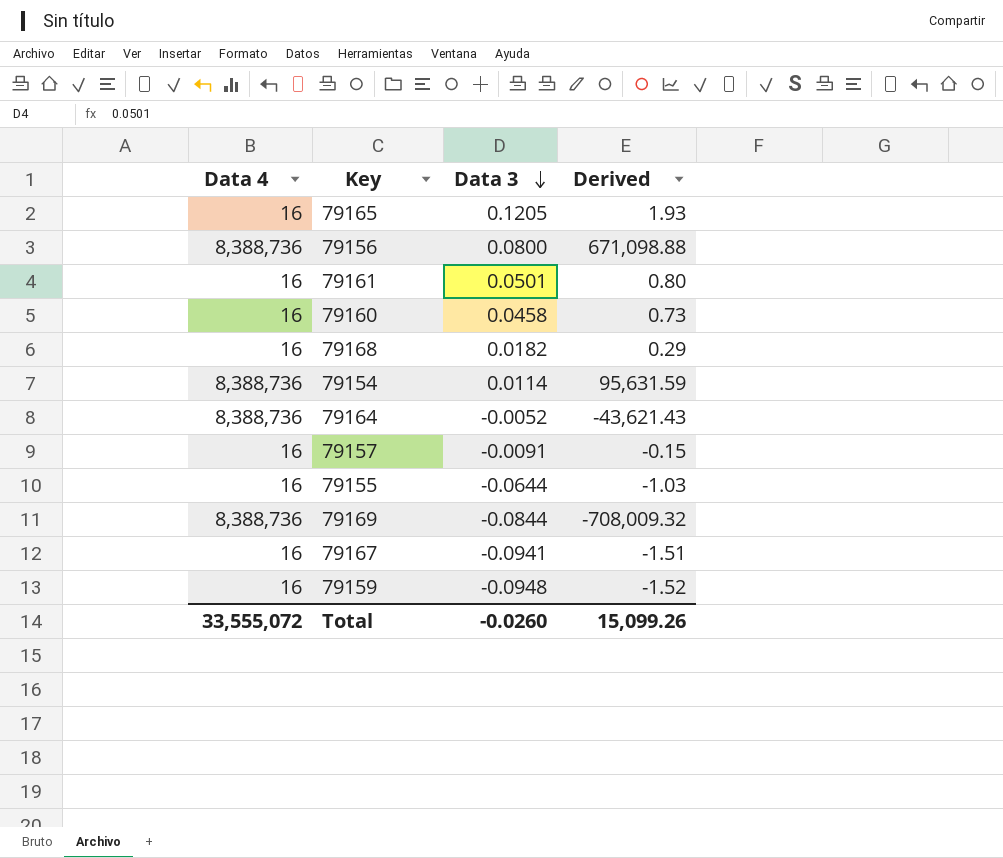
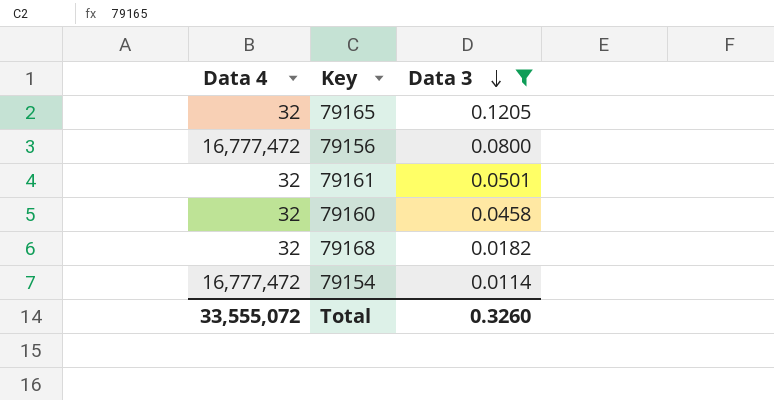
filter: none -> Data 3 >= 0.0114
column Derived | formula: [Data 4] * [Data 3] -> none
79165 | Data 4: 16 -> 32
79156 | Data 4: 8,388,736 -> 16,777,472
79161 | Data 4: 16 -> 32
79160 | Data 4: 16 -> 32
79168 | Data 4: 16 -> 32
79154 | Data 4: 8,388,736 -> 16,777,472
Total | Data 3: -0.0260 -> 0.3260

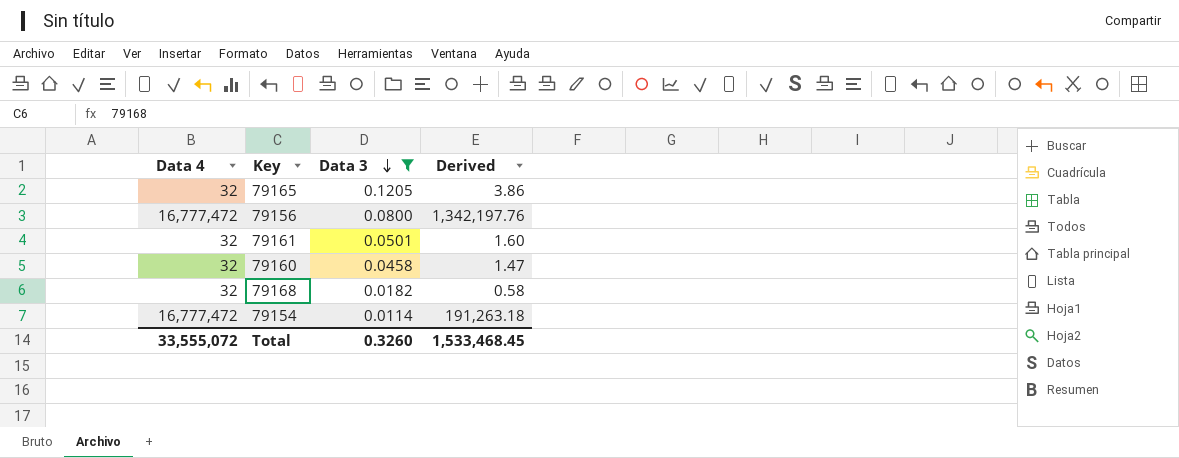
column Derived | formula: none -> [Data 4] * [Data 3]

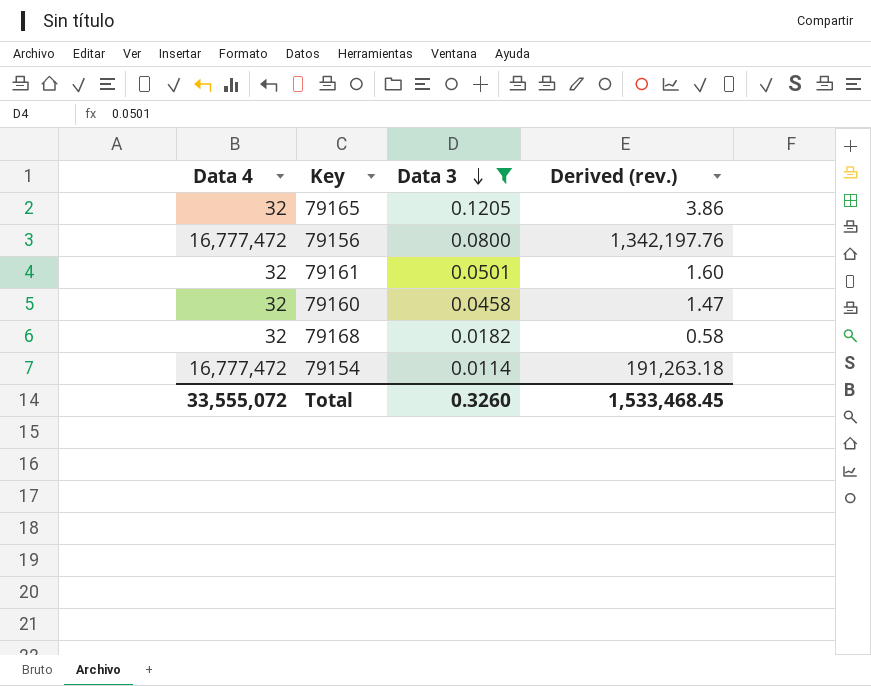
column name: Derived -> Derived (rev.)

